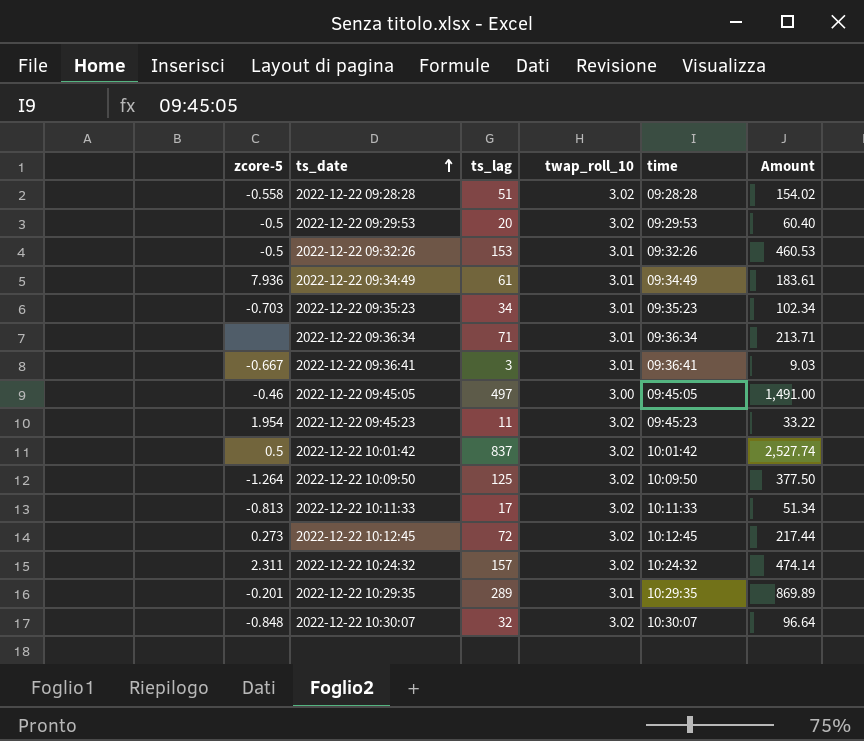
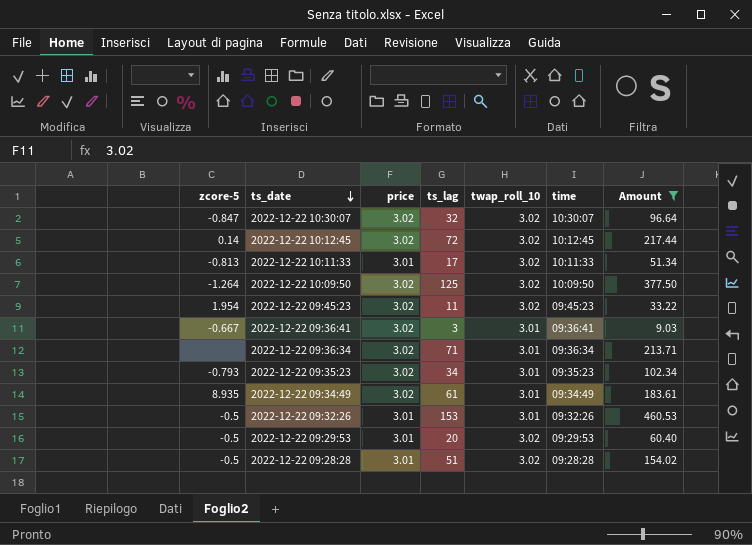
filter: none -> Amount <= 460.53
row order: ts_date ascending -> ts_date descending
column price | position: none -> 3
2022-12-22 10:30:07 | zcore-5: -0.848 -> -0.847
2022-12-22 10:12:45 | zcore-5: 0.273 -> 0.14
2022-12-22 09:35:23 | zcore-5: -0.703 -> -0.793
2022-12-22 09:34:49 | zcore-5: 7.936 -> 8.935
2022-12-22 09:28:28 | zcore-5: -0.558 -> -0.5

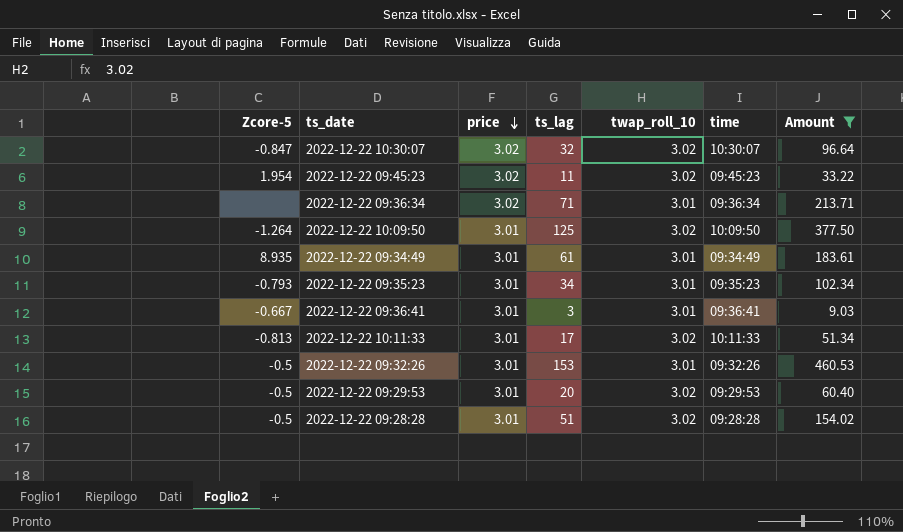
row order: ts_date descending -> price descending
column name: zcore-5 -> Zcore-5
row 2022-12-22 10:12:45: 0.14 | 3.02 | 72 | 3.02 | 10:12:45 | 217.44 -> none
2022-12-22 10:09:50 | price: 3.02 -> 3.01
2022-12-22 09:34:49 | price: 3.02 -> 3.01
2022-12-22 09:35:23 | price: 3.02 -> 3.01
2022-12-22 09:36:41 | price: 3.02 -> 3.01

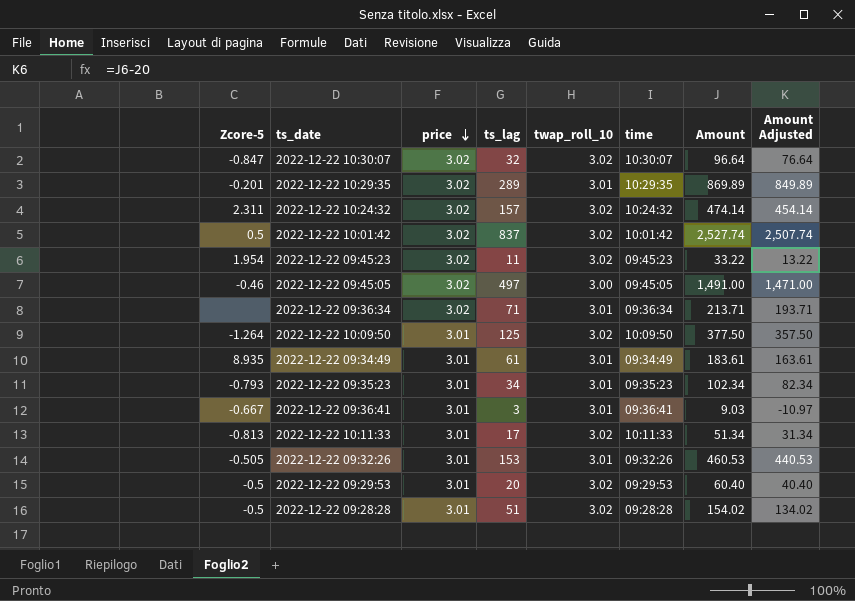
filter: Amount <= 460.53 -> none
column Amount Adjusted | formula: none -> [Amount] - 20
2022-12-22 09:32:26 | Zcore-5: -0.5 -> -0.505

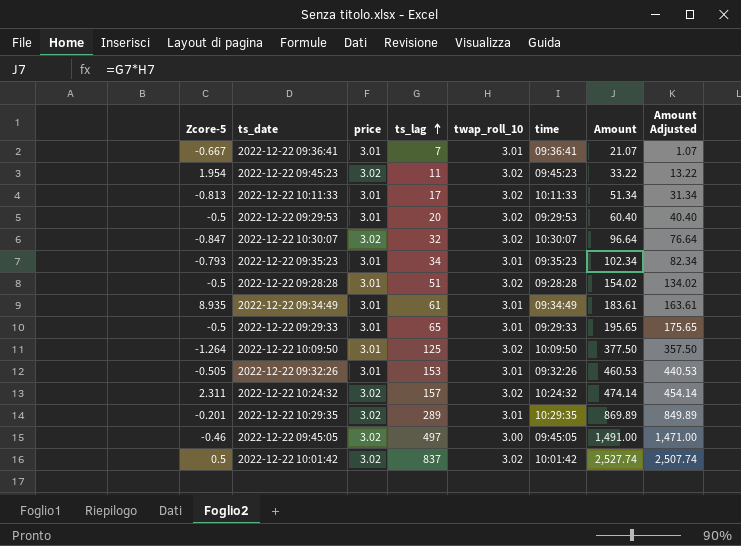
row order: price descending -> ts_lag ascending
row 2022-12-22 09:36:34: none | 3.02 | 71 | 3.01 | 09:36:34 | 213.71 | 193.71 -> none
2022-12-22 09:36:41 | ts_lag: 3 -> 7
2022-12-22 09:36:41 | Amount: 9.03 -> 21.07
2022-12-22 09:36:41 | Amount Adjusted: -10.97 -> 1.07
row 2022-12-22 09:29:33: none -> -0.5 | 3.01 | 65 | 3.01 | 09:29:33 | 195.65 | 175.65

